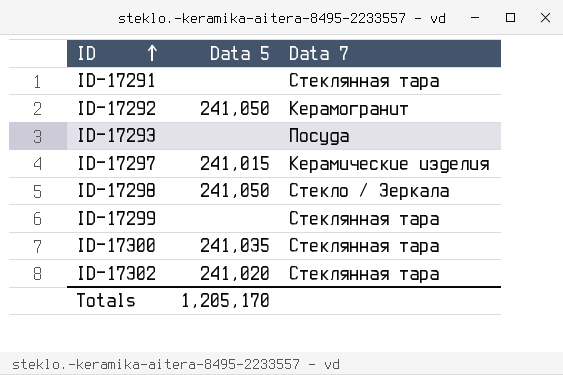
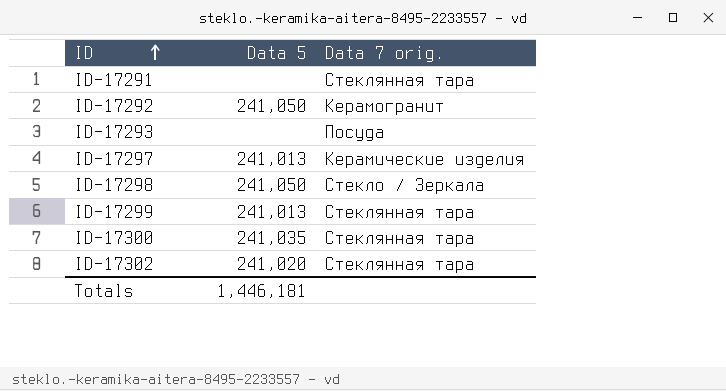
column name: Data 7 -> Data 7 orig.
ID-17297 | Data 5: 241,015 -> 241,013
ID-17299 | Data 5: none -> 241,013
Totals | Data 5: 1,205,170 -> 1,446,181

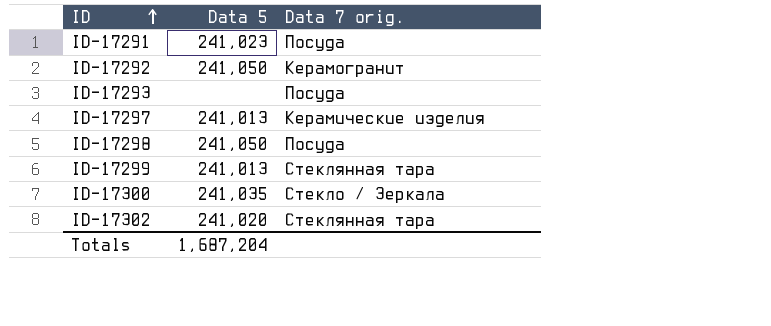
ID-17291 | Data 5: none -> 241,023
ID-17291 | Data 7 orig.: Стеклянная тара -> Посуда
ID-17298 | Data 7 orig.: Стекло / Зеркала -> Посуда
ID-17300 | Data 7 orig.: Стеклянная тара -> Стекло / Зеркала
Totals | Data 5: 1,446,181 -> 1,687,204

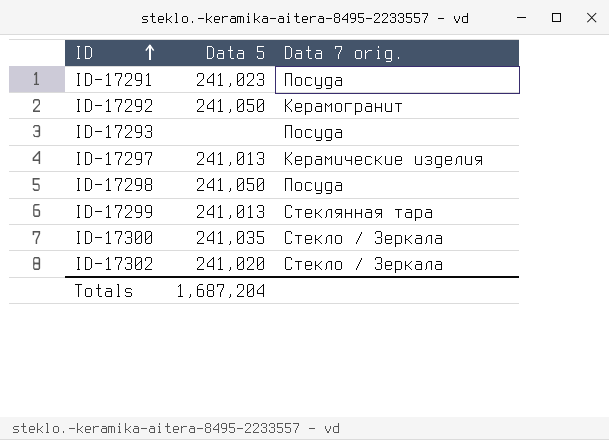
ID-17302 | Data 7 orig.: Стеклянная тара -> Стекло / Зеркала

